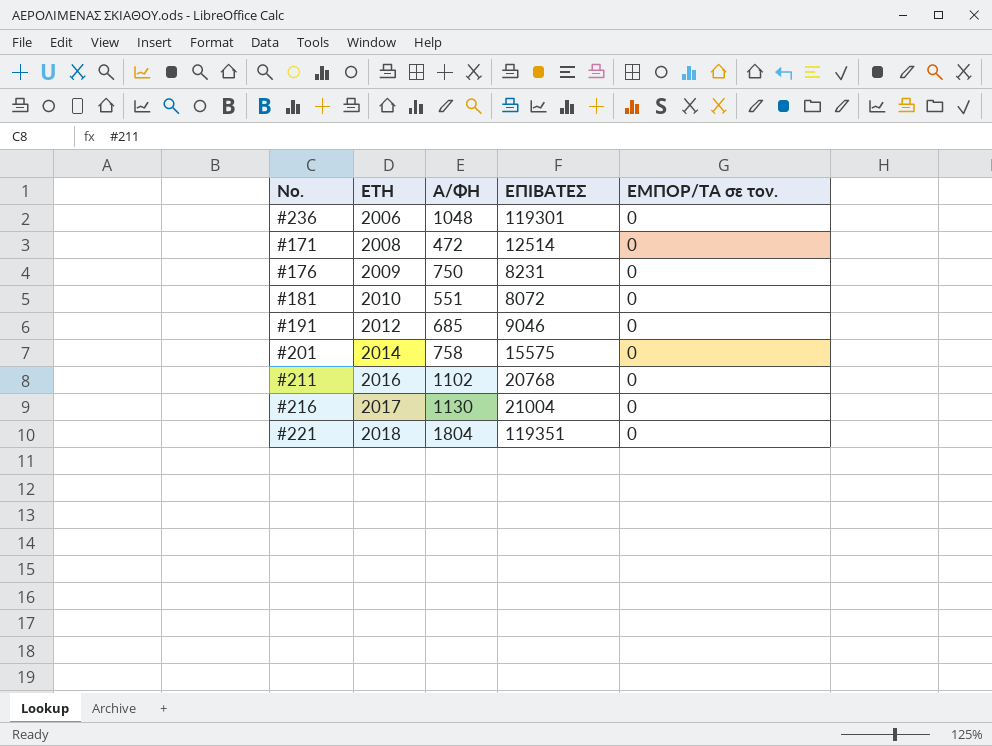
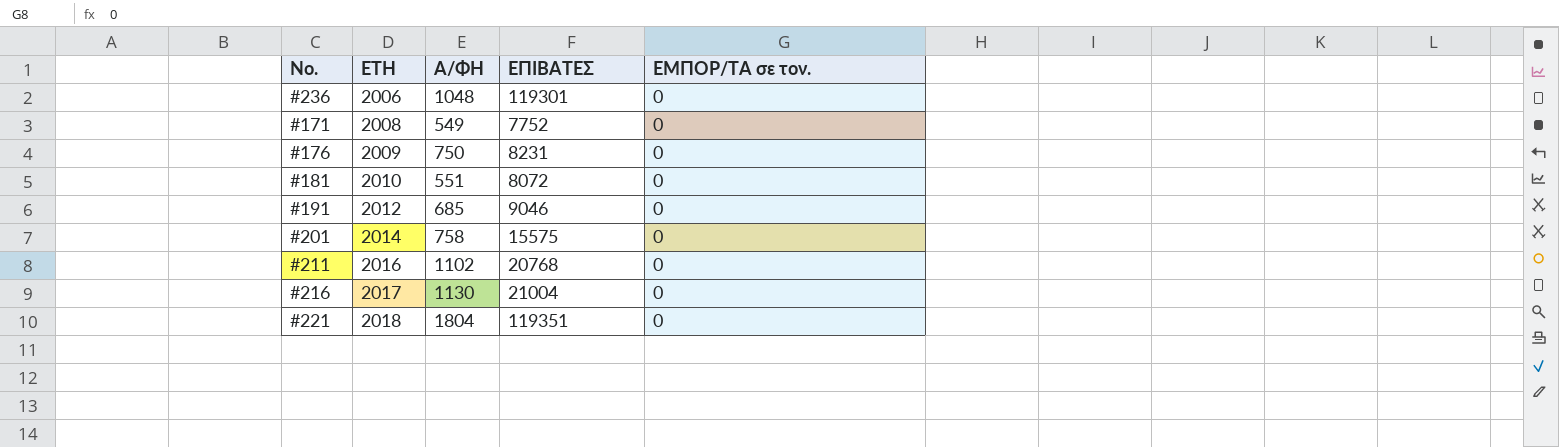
#171 | Α/ΦΗ: 472 -> 549
#171 | ΕΠΙΒΑΤΕΣ: 12514 -> 7752

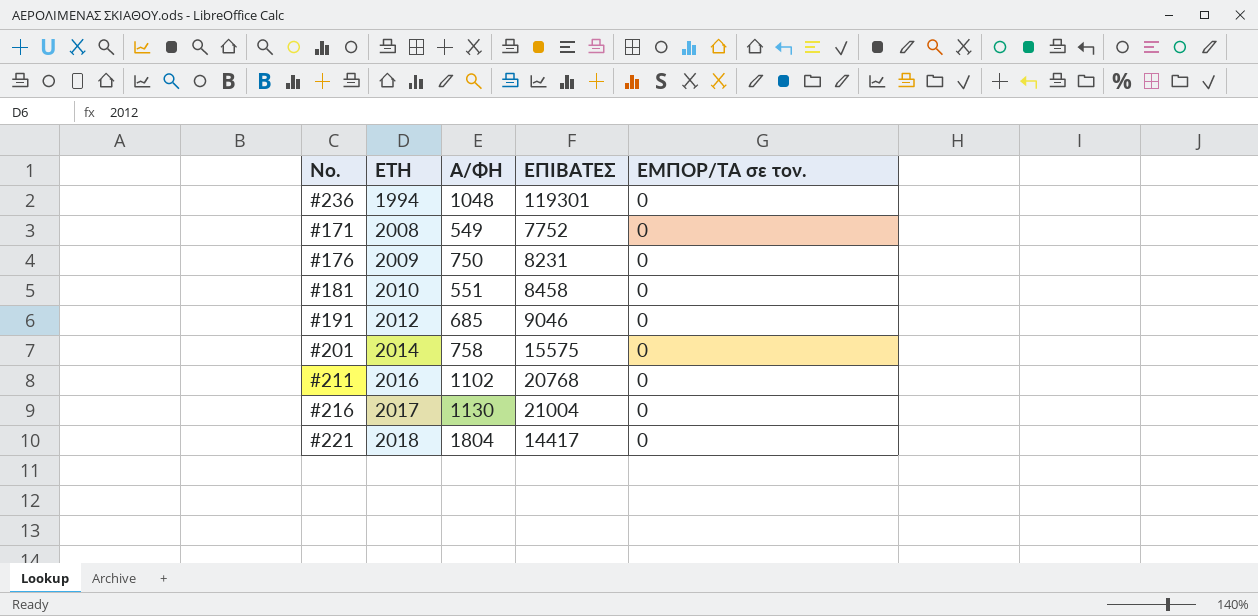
#236 | ΕΤΗ: 2006 -> 1994
#181 | ΕΠΙΒΑΤΕΣ: 8072 -> 8458
#221 | ΕΠΙΒΑΤΕΣ: 119351 -> 14417

